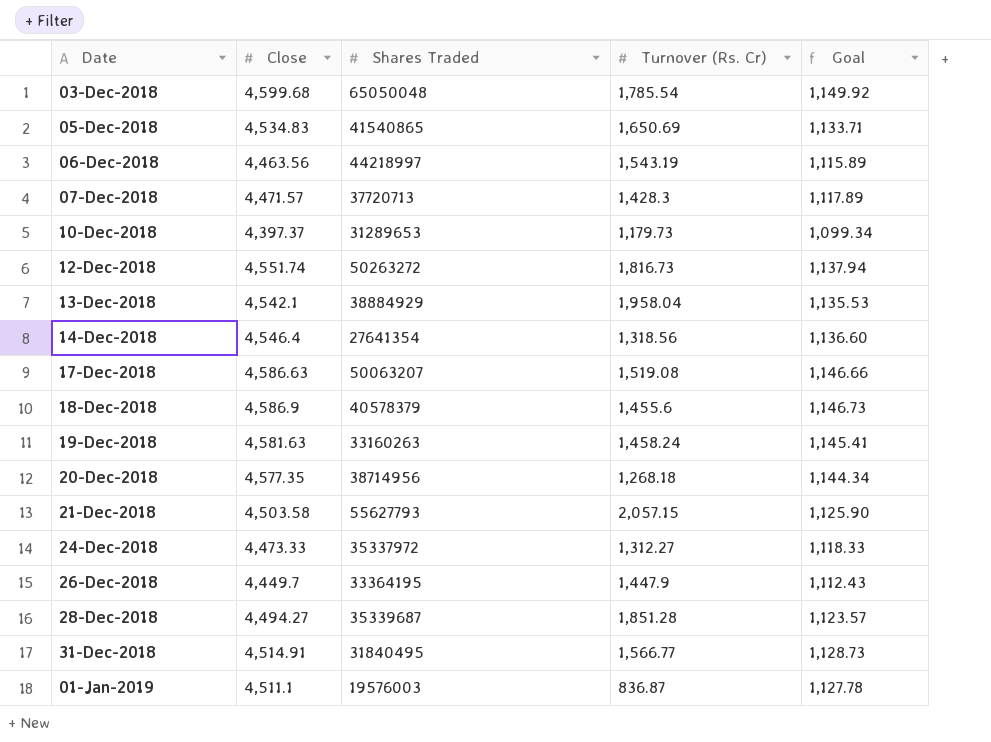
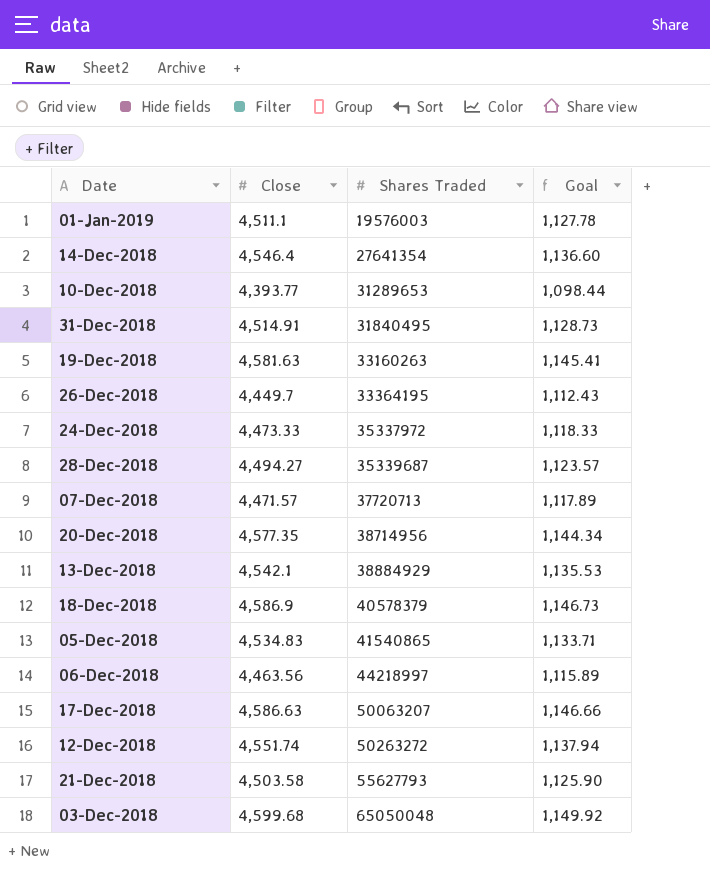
row order: Date ascending -> Shares Traded ascending
column Turnover (Rs. Cr) | position: 4 -> none
10-Dec-2018 | Close: 4,397.37 -> 4,393.77
10-Dec-2018 | Goal: 1,099.34 -> 1,098.44

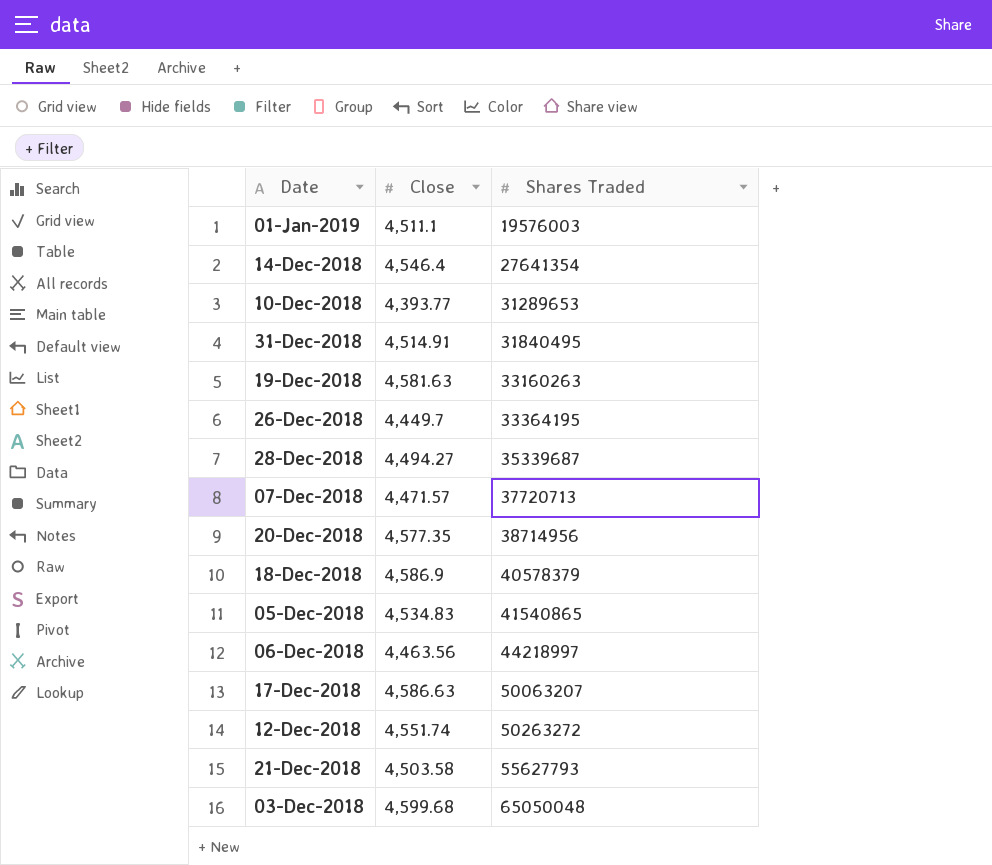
column Goal | formula: [Close] * 0.25 -> none
row 24-Dec-2018: 4,473.33 | 35337972 | 1,118.33 -> none
row 13-Dec-2018: 4,542.1 | 38884929 | 1,135.53 -> none

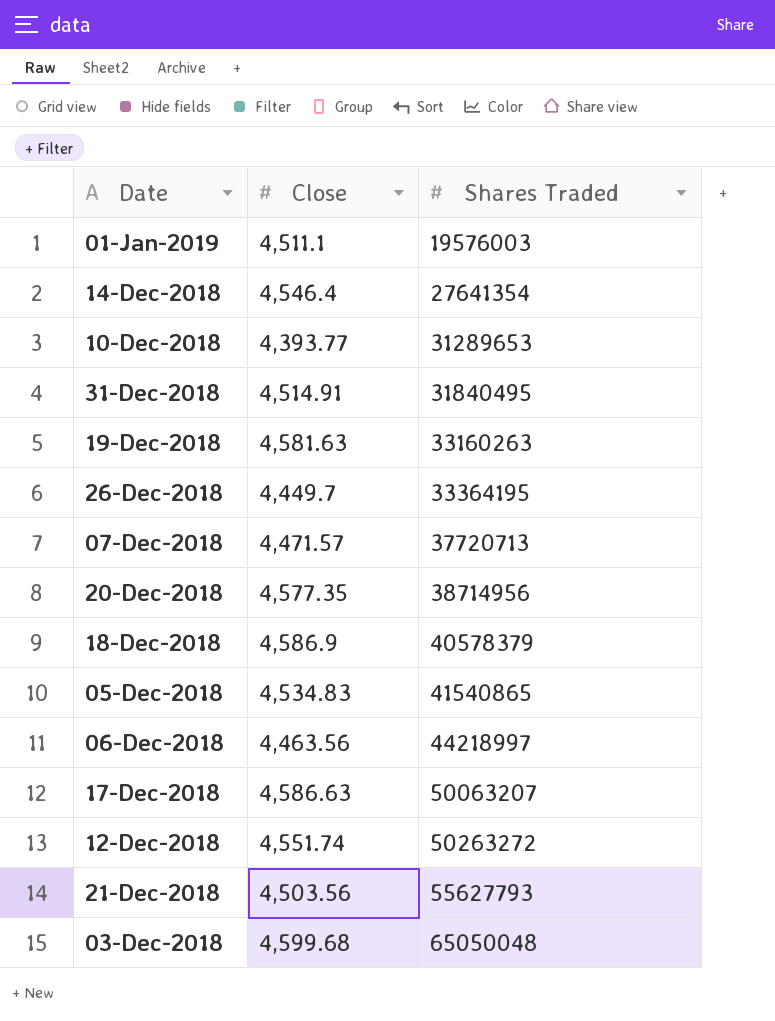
row 28-Dec-2018: 4,494.27 | 35339687 -> none
21-Dec-2018 | Close: 4,503.58 -> 4,503.56

